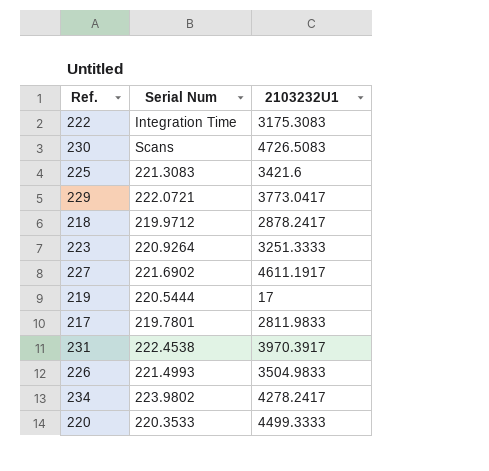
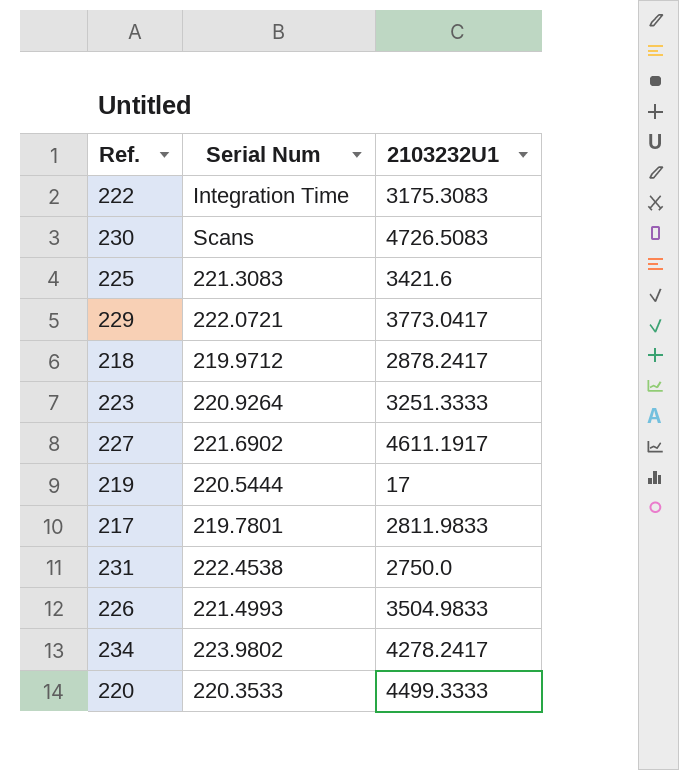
231 | 2103232U1: 3970.3917 -> 2750.0

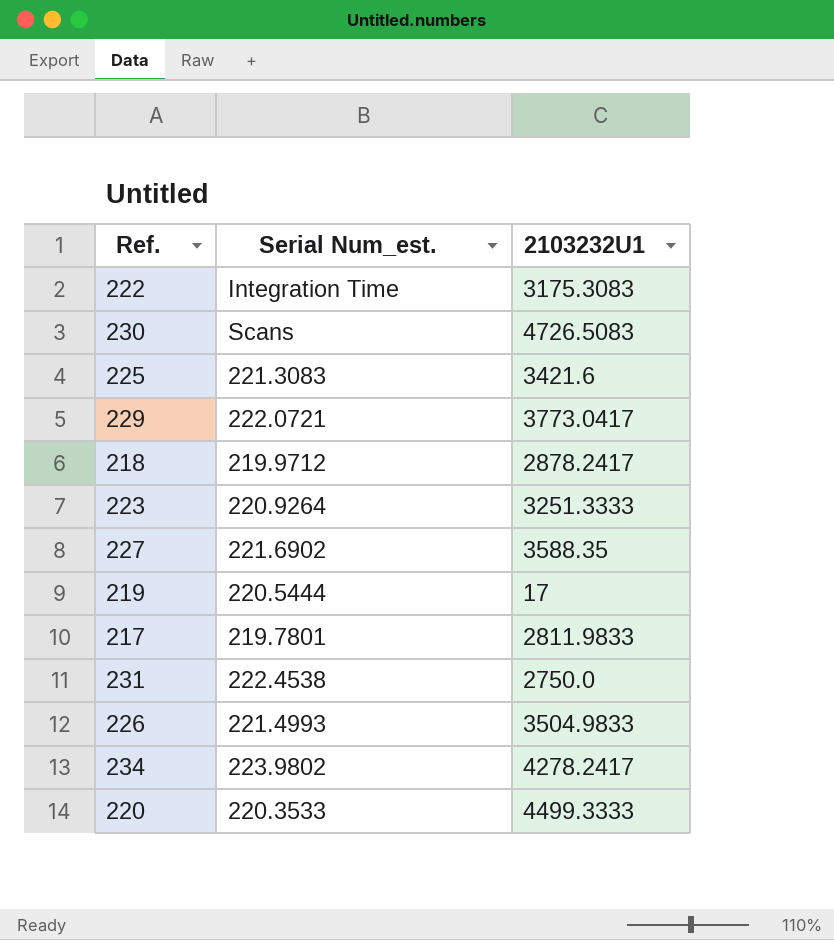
column name: Serial Num -> Serial Num_est.
227 | 2103232U1: 4611.1917 -> 3588.35

